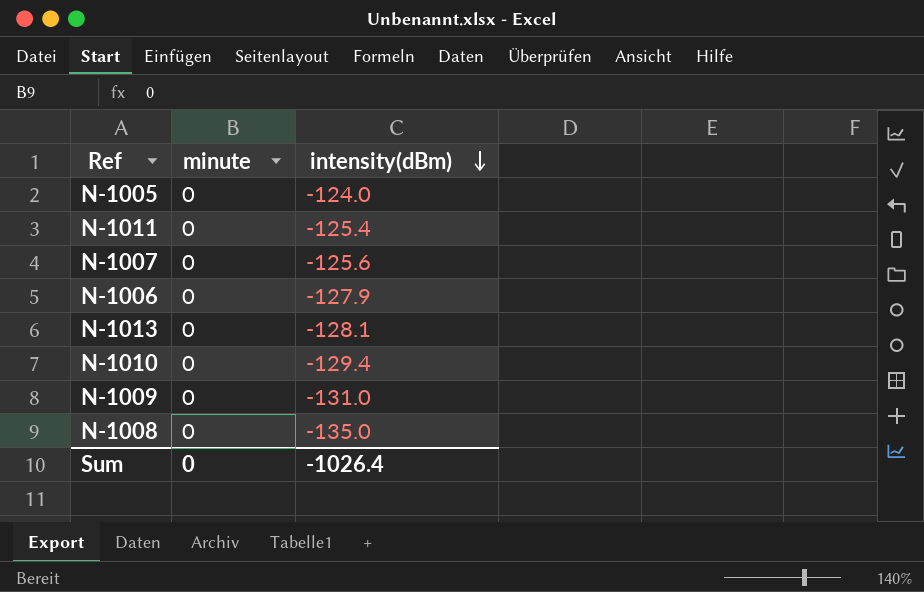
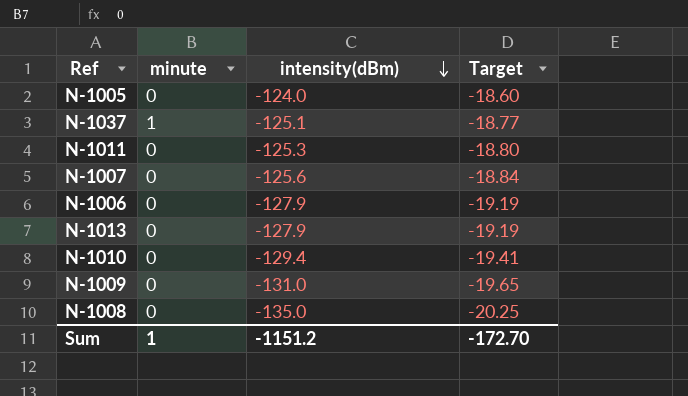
column Target | formula: none -> [intensity(dBm)] * 0.15
row N-1037: none -> 1 | -125.1 | -18.77
N-1011 | intensity(dBm): -125.4 -> -125.3
N-1013 | intensity(dBm): -128.1 -> -127.9
Sum | minute: 0 -> 1
Sum | intensity(dBm): -1026.4 -> -1151.2

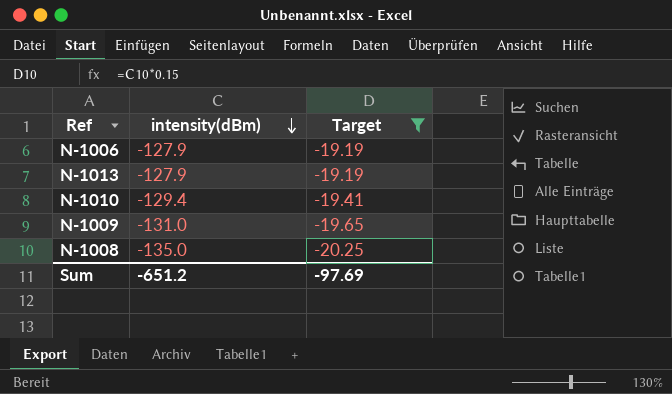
filter: none -> Target <= -19.19
column minute | position: 2 -> none
Sum | intensity(dBm): -1151.2 -> -651.2
Sum | Target: -172.70 -> -97.69

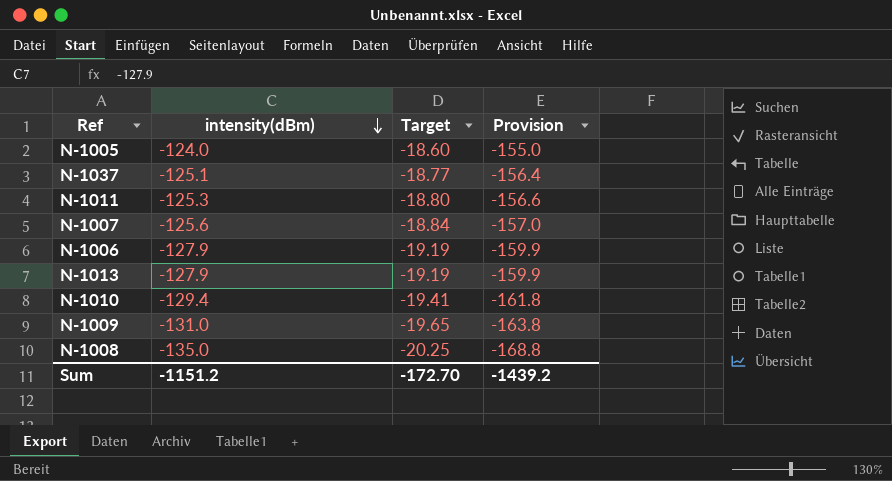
filter: Target <= -19.19 -> none
column Provision | formula: none -> [intensity(dBm)] * 1.25
Sum | intensity(dBm): -651.2 -> -1151.2
Sum | Target: -97.69 -> -172.70

